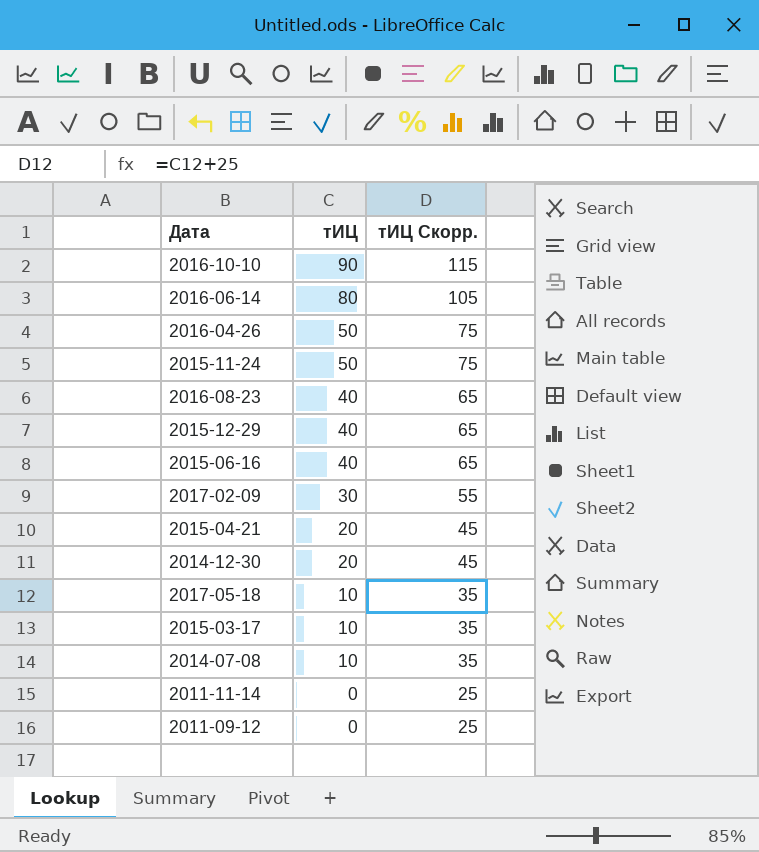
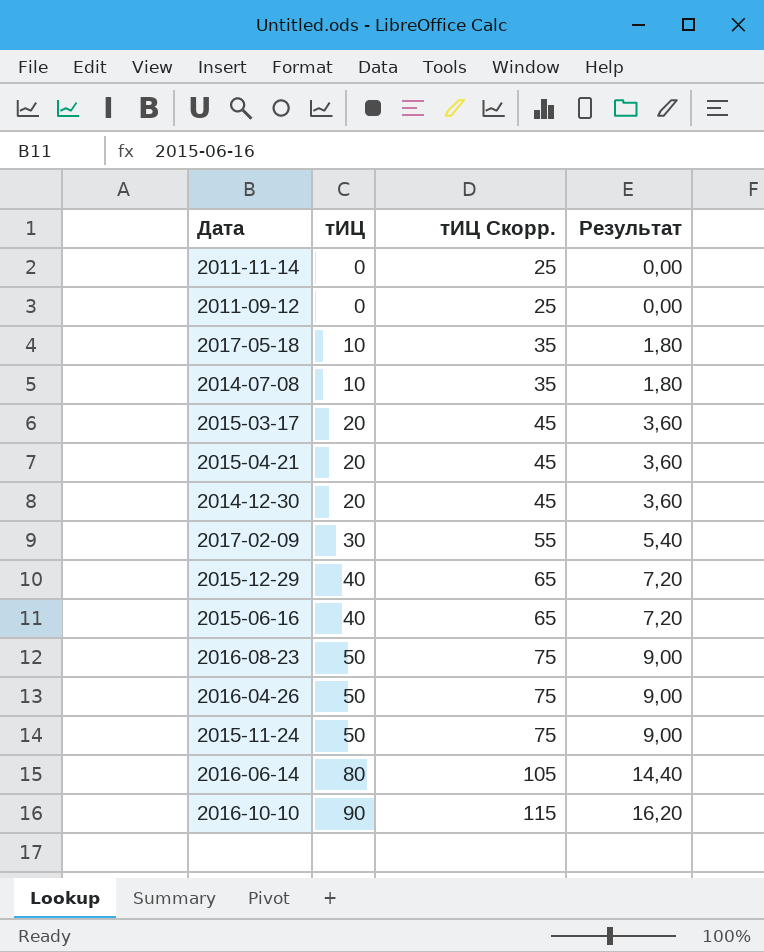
row order: тИЦ descending -> тИЦ ascending
column Результат | formula: none -> [тИЦ] * 0,18
2015-03-17 | тИЦ: 10 -> 20
2015-03-17 | тИЦ Скорр.: 35 -> 45
2016-08-23 | тИЦ: 40 -> 50
2016-08-23 | тИЦ Скорр.: 65 -> 75

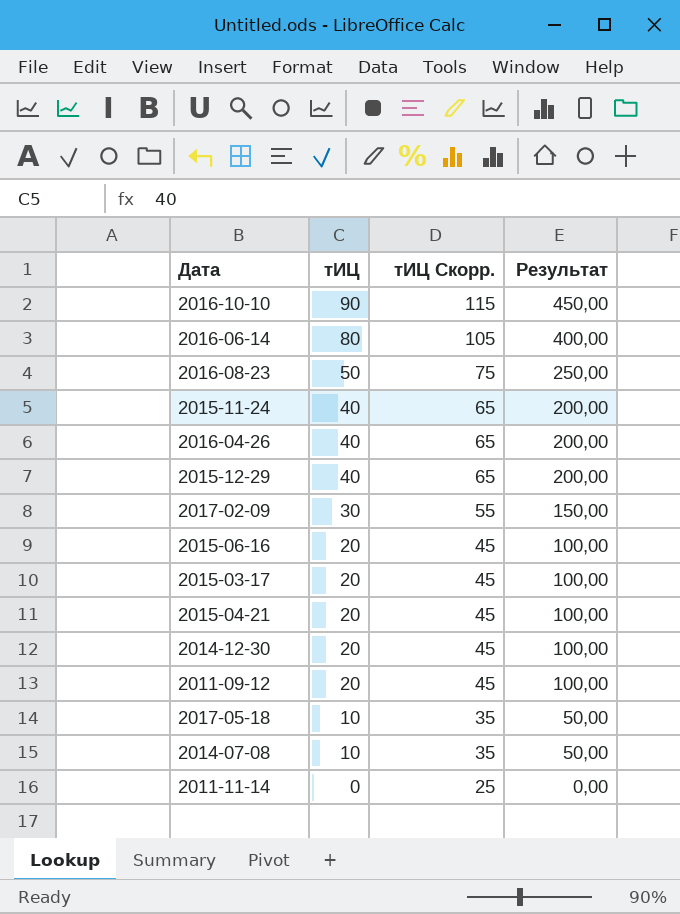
row order: тИЦ ascending -> тИЦ descending
column Результат | formula: [тИЦ] * 0,18 -> [тИЦ] * 5
2015-11-24 | тИЦ: 50 -> 40
2015-11-24 | тИЦ Скорр.: 75 -> 65
2016-04-26 | тИЦ: 50 -> 40
2016-04-26 | тИЦ Скорр.: 75 -> 65
2015-06-16 | тИЦ: 40 -> 20
2015-06-16 | тИЦ Скорр.: 65 -> 45
2011-09-12 | тИЦ: 0 -> 20
2011-09-12 | тИЦ Скорр.: 25 -> 45

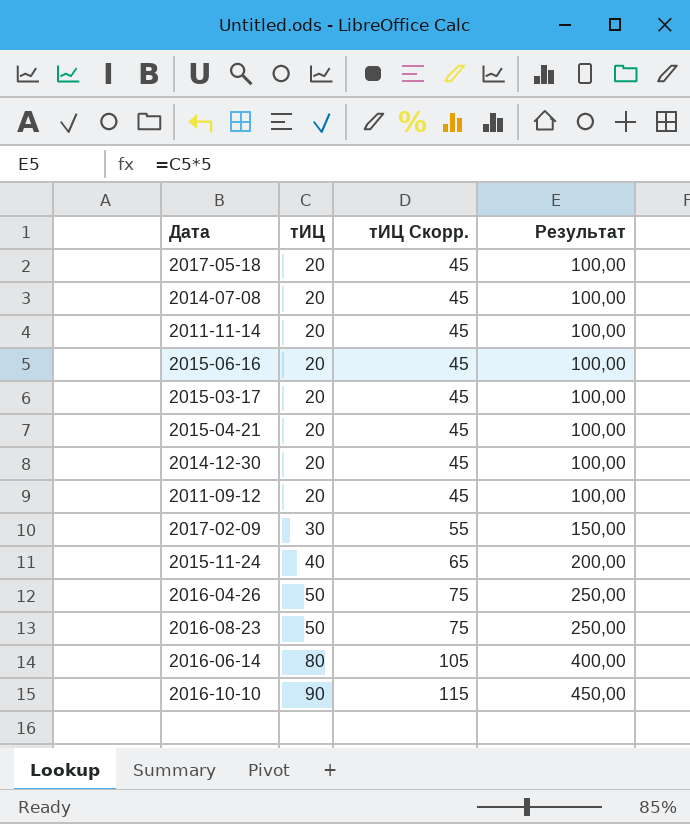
row order: тИЦ descending -> тИЦ ascending
row 2015-12-29: 40 | 65 | 200,00 -> none
2017-05-18 | тИЦ: 10 -> 20
2017-05-18 | тИЦ Скорр.: 35 -> 45
2017-05-18 | Результат: 50,00 -> 100,00
2014-07-08 | тИЦ: 10 -> 20
2014-07-08 | тИЦ Скорр.: 35 -> 45
2014-07-08 | Результат: 50,00 -> 100,00
2011-11-14 | тИЦ: 0 -> 20
2011-11-14 | тИЦ Скорр.: 25 -> 45
2011-11-14 | Результат: 0,00 -> 100,00
2016-04-26 | тИЦ: 40 -> 50
2016-04-26 | тИЦ Скорр.: 65 -> 75
2016-04-26 | Результат: 200,00 -> 250,00

